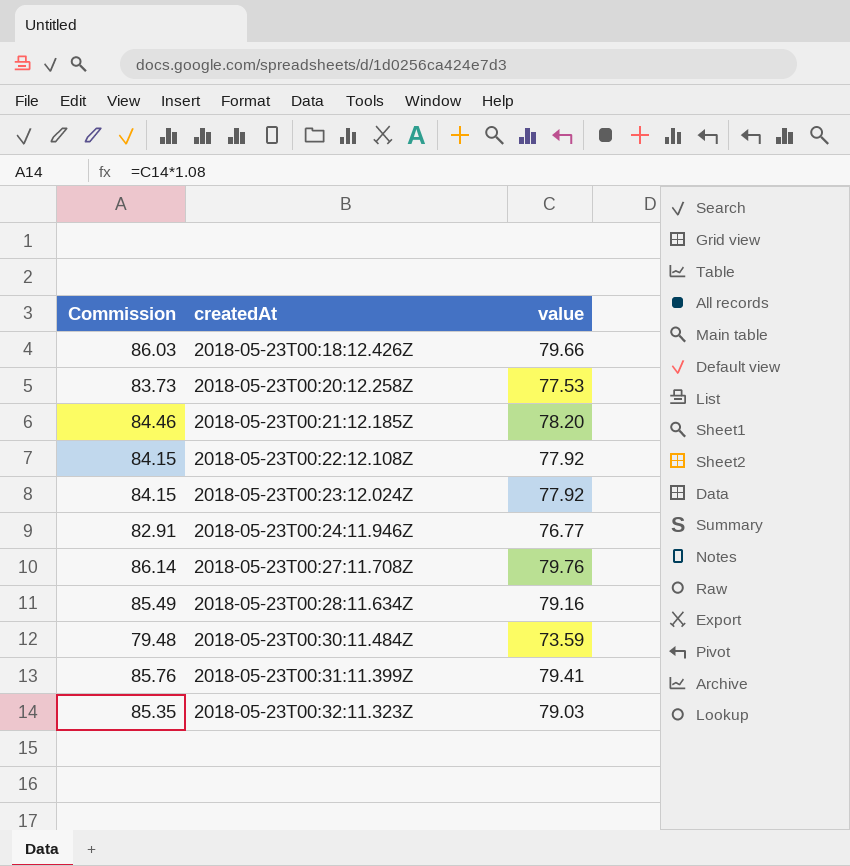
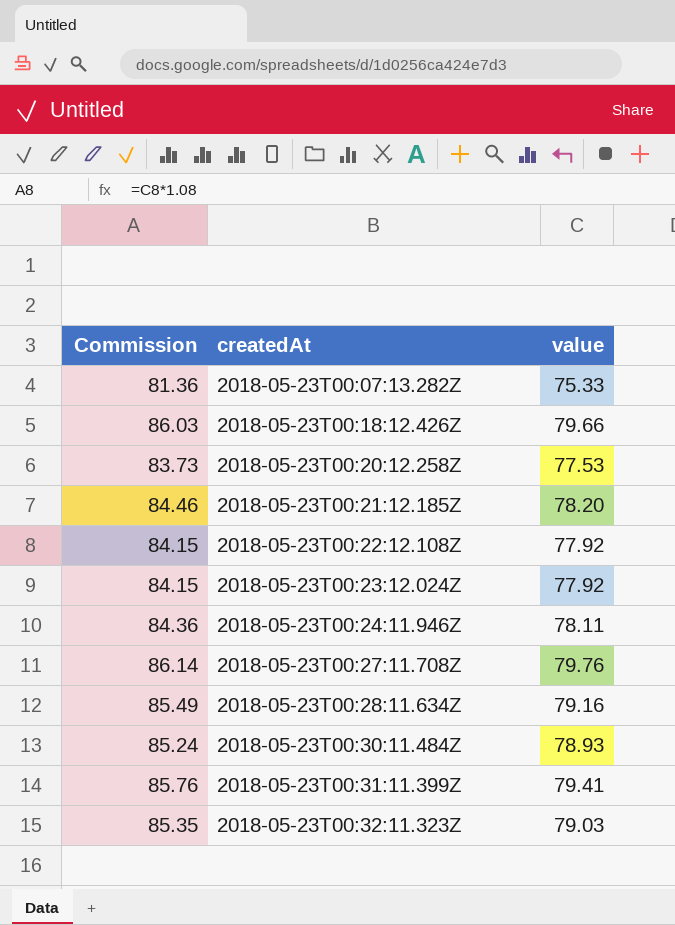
row 2018-05-23T00:07:13.282Z: none -> 81.36 | 75.33
2018-05-23T00:24:11.946Z | Commission: 82.91 -> 84.36
2018-05-23T00:24:11.946Z | value: 76.77 -> 78.11
2018-05-23T00:30:11.484Z | Commission: 79.48 -> 85.24
2018-05-23T00:30:11.484Z | value: 73.59 -> 78.93

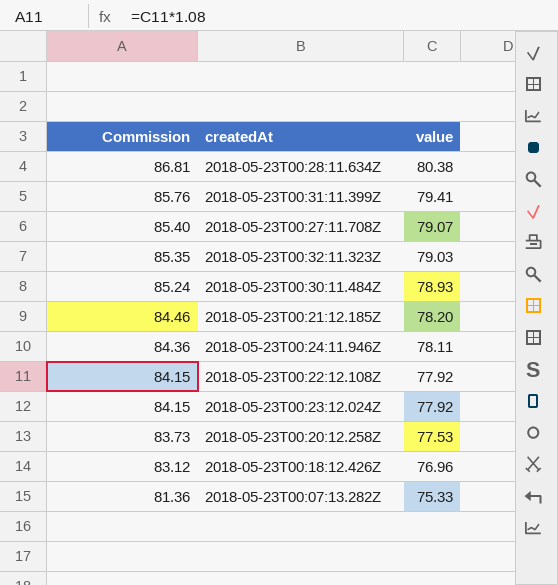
row order: createdAt ascending -> Commission descending
2018-05-23T00:28:11.634Z | Commission: 85.49 -> 86.81
2018-05-23T00:28:11.634Z | value: 79.16 -> 80.38
2018-05-23T00:27:11.708Z | Commission: 86.14 -> 85.40
2018-05-23T00:27:11.708Z | value: 79.76 -> 79.07
2018-05-23T00:18:12.426Z | Commission: 86.03 -> 83.12
2018-05-23T00:18:12.426Z | value: 79.66 -> 76.96

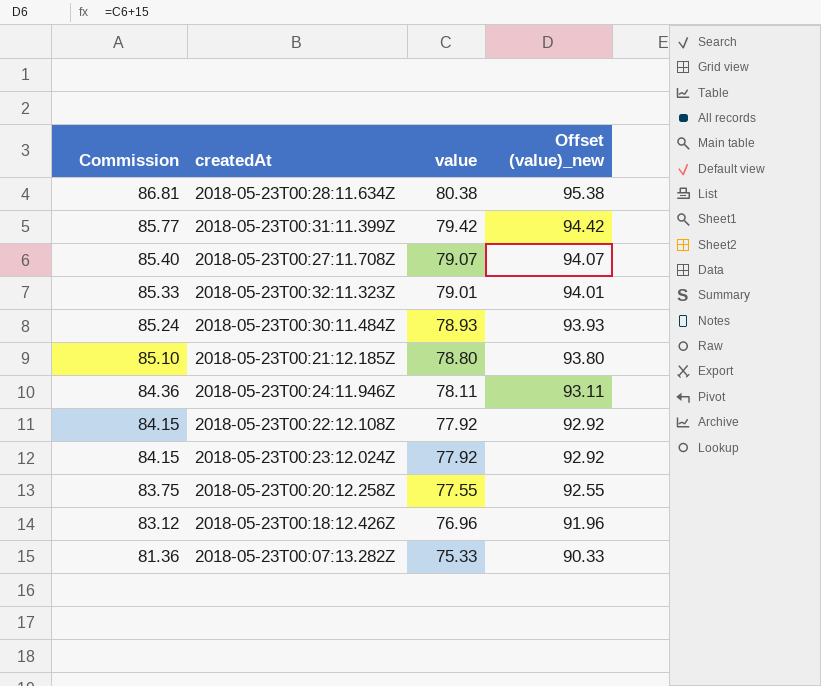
column Offset (value)_new | formula: none -> [value] + 15
2018-05-23T00:31:11.399Z | Commission: 85.76 -> 85.77
2018-05-23T00:31:11.399Z | value: 79.41 -> 79.42
2018-05-23T00:32:11.323Z | Commission: 85.35 -> 85.33
2018-05-23T00:32:11.323Z | value: 79.03 -> 79.01
2018-05-23T00:21:12.185Z | Commission: 84.46 -> 85.10
2018-05-23T00:21:12.185Z | value: 78.20 -> 78.80
2018-05-23T00:20:12.258Z | Commission: 83.73 -> 83.75
2018-05-23T00:20:12.258Z | value: 77.53 -> 77.55

